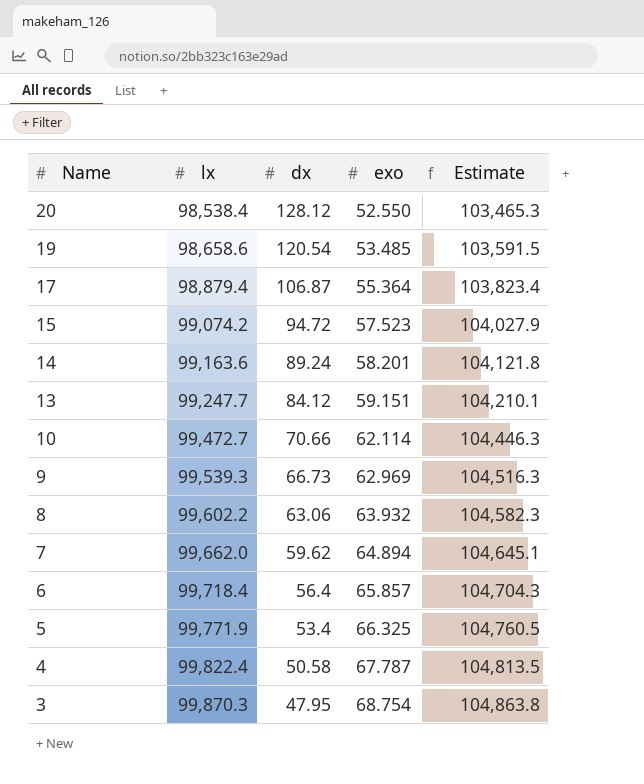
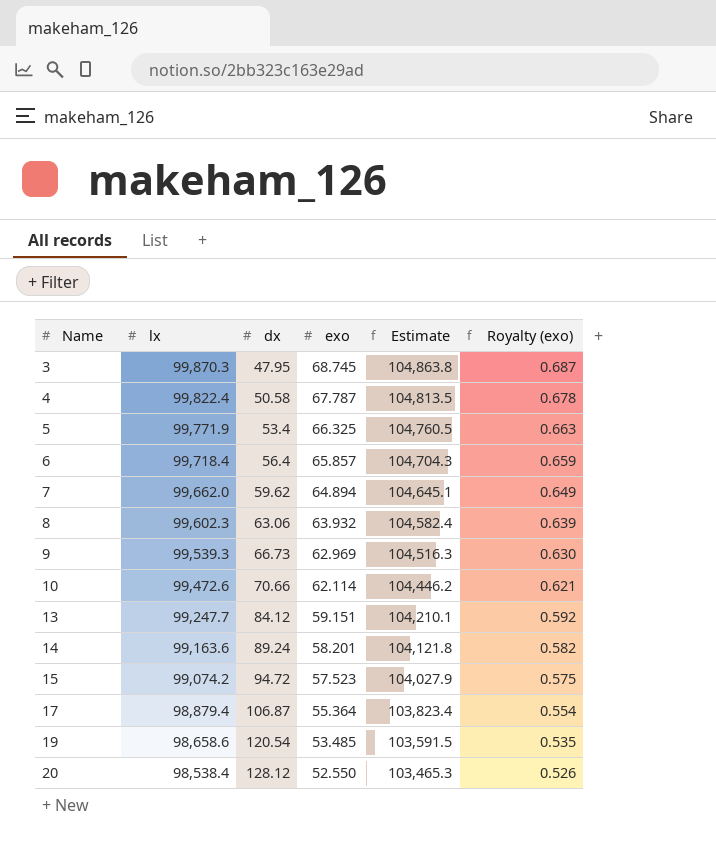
row order: Name descending -> Name ascending
column Royalty (exo) | formula: none -> [exo] * 0.01
3 | exo: 68.754 -> 68.745
8 | lx: 99,602.2 -> 99,602.3
8 | Estimate: 104,582.3 -> 104,582.4
10 | lx: 99,472.7 -> 99,472.6
10 | Estimate: 104,446.3 -> 104,446.2

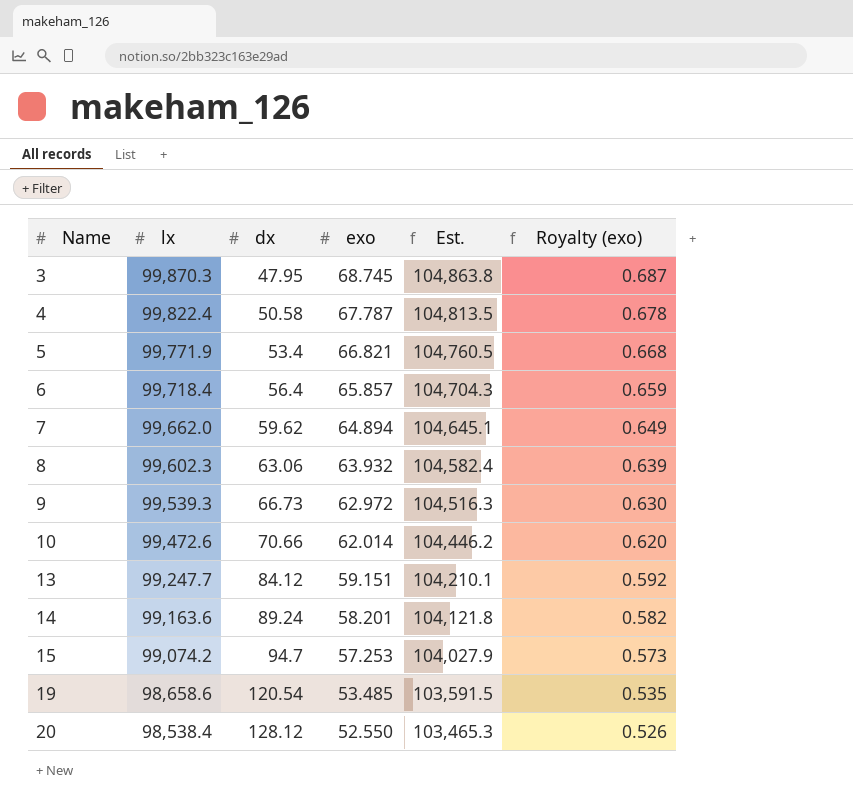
column name: Estimate -> Est.
row 17: 98,879.4 | 106.87 | 55.364 | 103,823.4 | 0.554 -> none
5 | exo: 66.325 -> 66.821
5 | Royalty (exo): 0.663 -> 0.668
9 | exo: 62.969 -> 62.972
10 | exo: 62.114 -> 62.014
10 | Royalty (exo): 0.621 -> 0.620
15 | dx: 94.72 -> 94.7
15 | exo: 57.523 -> 57.253
15 | Royalty (exo): 0.575 -> 0.573

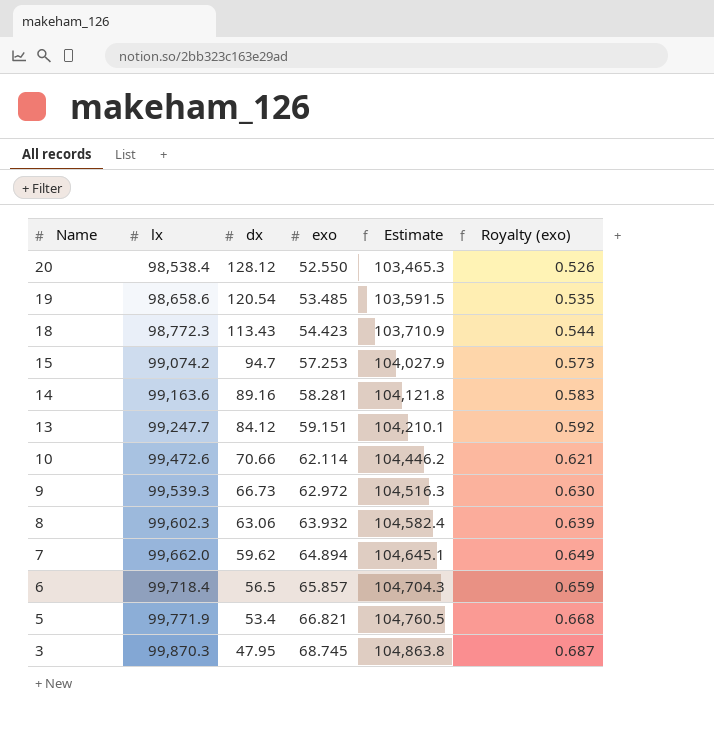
row order: Name ascending -> Name descending
column name: Est. -> Estimate
row 4: 99,822.4 | 50.58 | 67.787 | 104,813.5 | 0.678 -> none
row 18: none -> 98,772.3 | 113.43 | 54.423 | 103,710.9 | 0.544
14 | dx: 89.24 -> 89.16
14 | exo: 58.201 -> 58.281
14 | Royalty (exo): 0.582 -> 0.583
10 | exo: 62.014 -> 62.114
10 | Royalty (exo): 0.620 -> 0.621
6 | dx: 56.4 -> 56.5

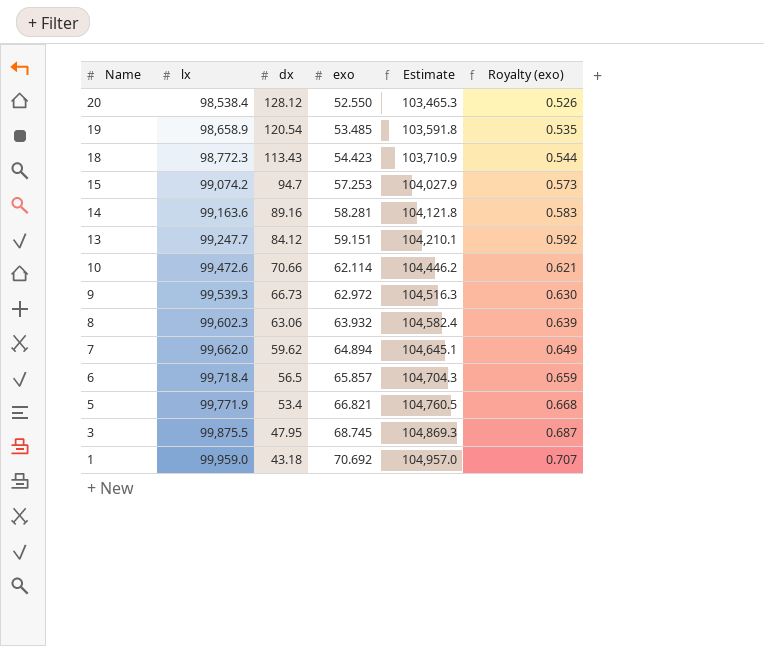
19 | lx: 98,658.6 -> 98,658.9
19 | Estimate: 103,591.5 -> 103,591.8
3 | lx: 99,870.3 -> 99,875.5
3 | Estimate: 104,863.8 -> 104,869.3
row 1: none -> 99,959.0 | 43.18 | 70.692 | 104,957.0 | 0.707

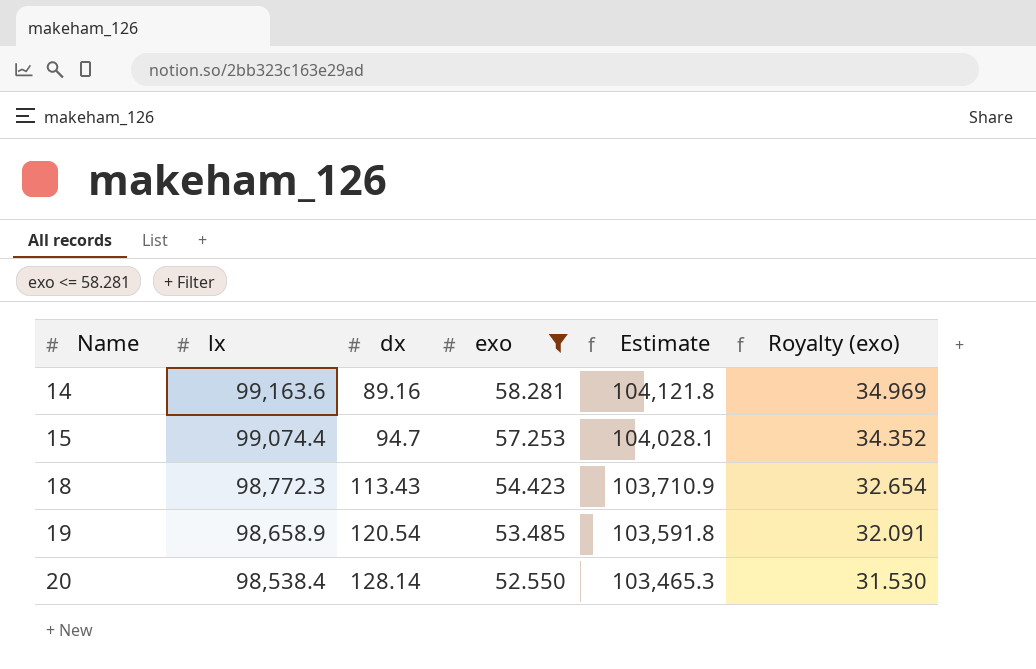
filter: none -> exo <= 58.281
row order: Name descending -> Name ascending
column Royalty (exo) | formula: [exo] * 0.01 -> [exo] * 0.6
15 | lx: 99,074.2 -> 99,074.4
15 | Estimate: 104,027.9 -> 104,028.1
20 | dx: 128.12 -> 128.14

